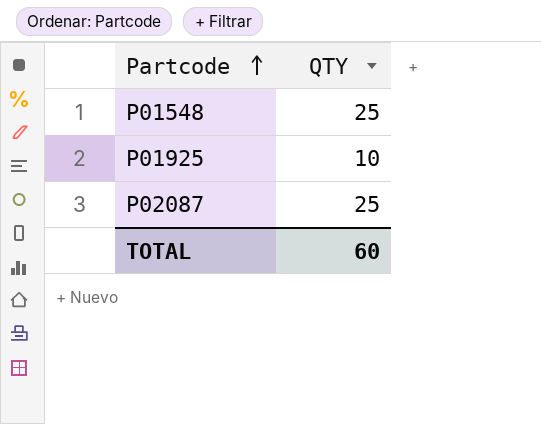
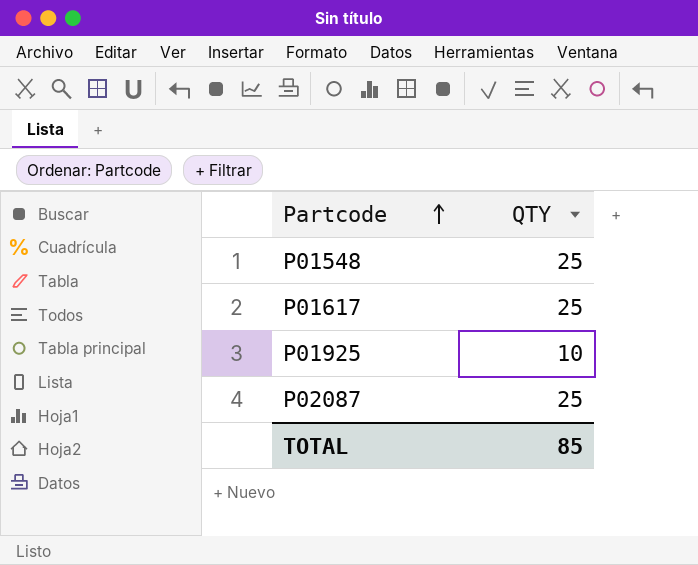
row P01617: none -> 25
TOTAL | QTY: 60 -> 85

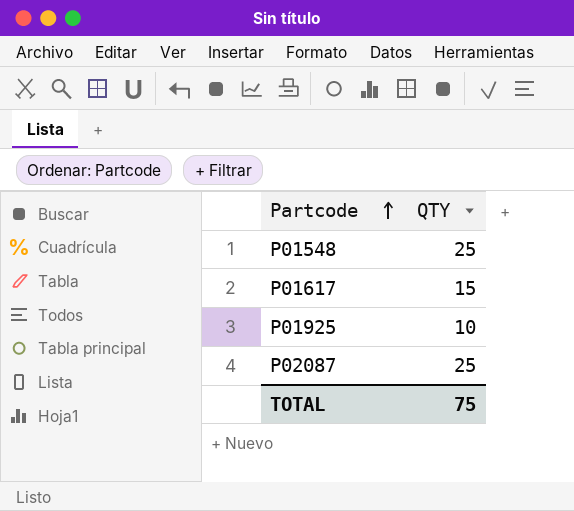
P01617 | QTY: 25 -> 15
TOTAL | QTY: 85 -> 75

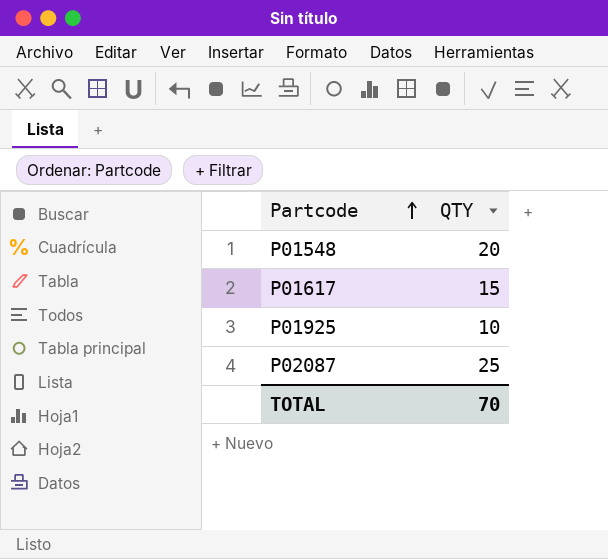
P01548 | QTY: 25 -> 20
TOTAL | QTY: 75 -> 70

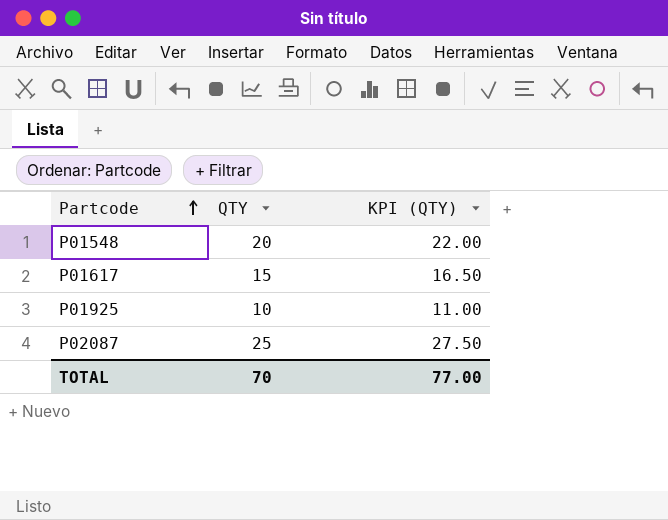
column KPI (QTY) | formula: none -> [QTY] * 1.1

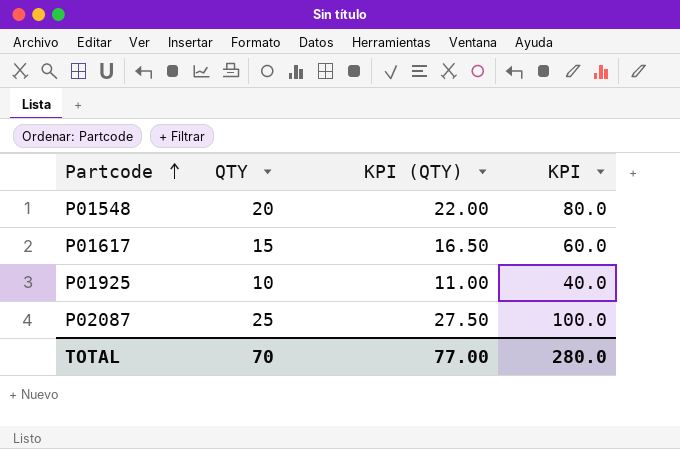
column KPI | formula: none -> [QTY] * 4

